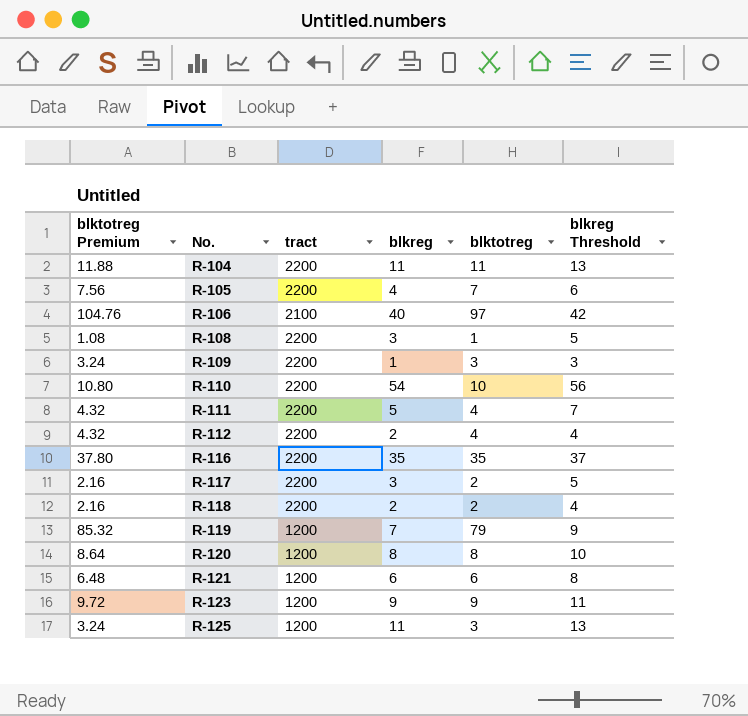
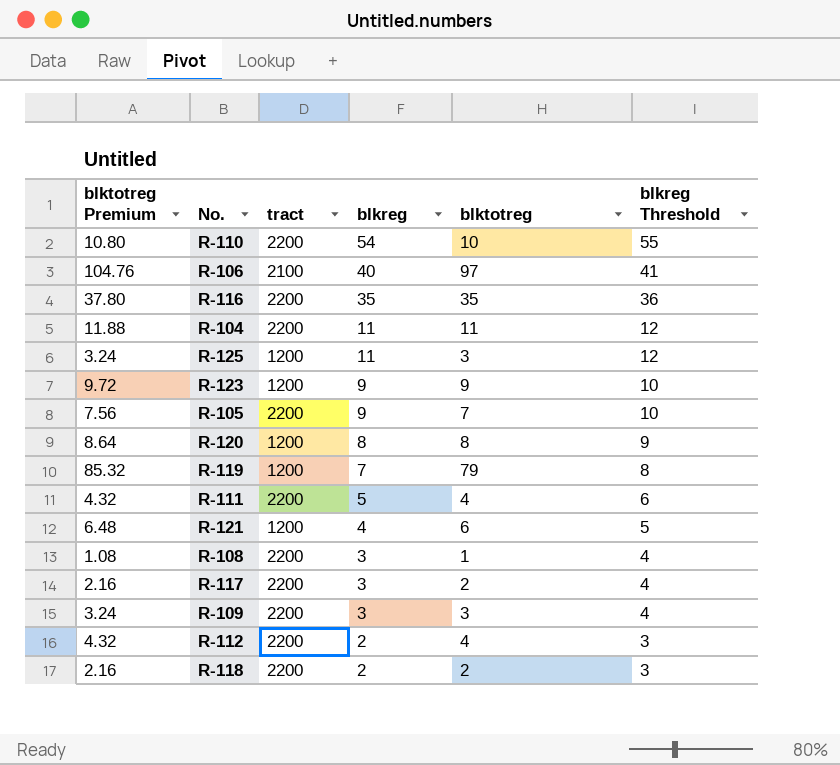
row order: No. ascending -> blkreg descending
column blkreg Threshold | formula: [blkreg] + 2 -> [blkreg] + 1
R-105 | blkreg: 4 -> 9
R-121 | blkreg: 6 -> 4
R-109 | blkreg: 1 -> 3

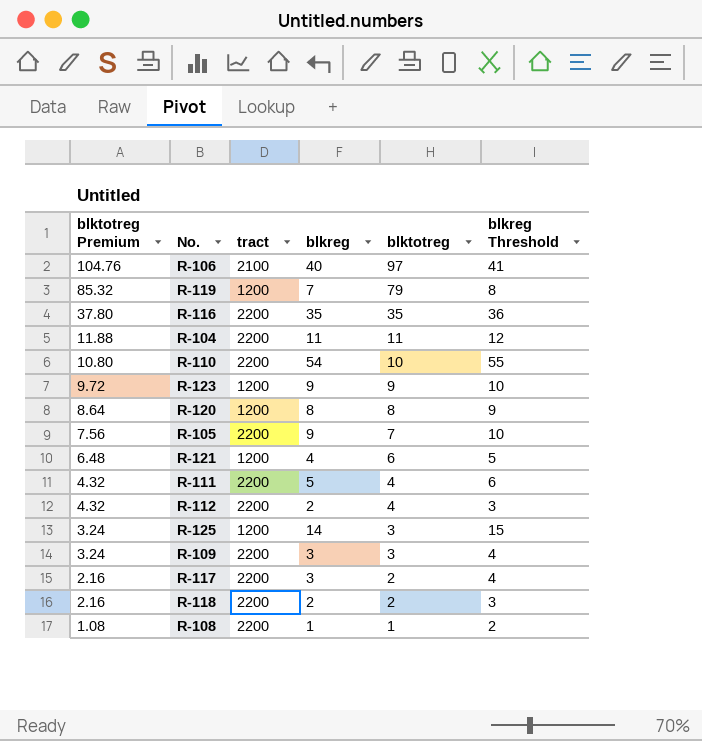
row order: blkreg descending -> blktotreg Premium descending
R-125 | blkreg: 11 -> 14
R-125 | blkreg Threshold: 12 -> 15
R-108 | blkreg: 3 -> 1
R-108 | blkreg Threshold: 4 -> 2

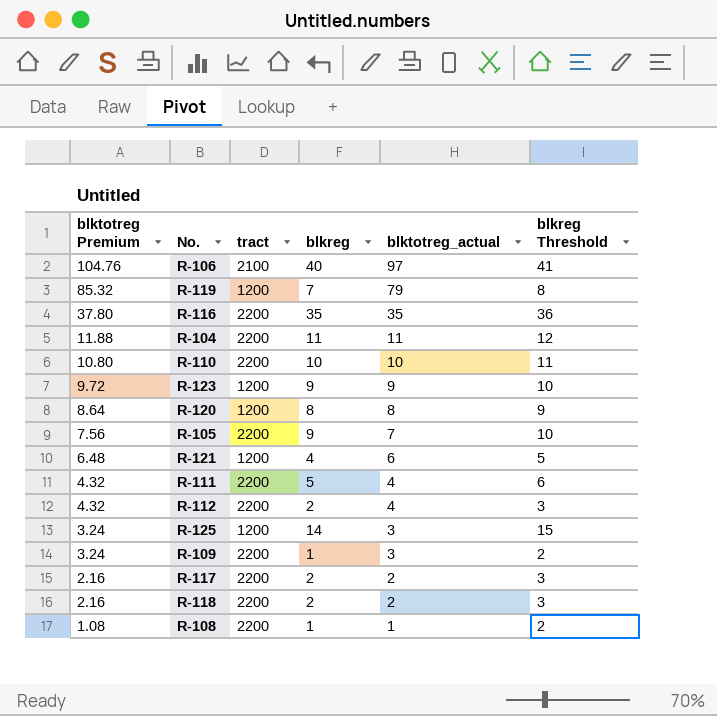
column name: blktotreg -> blktotreg_actual
R-110 | blkreg: 54 -> 10
R-110 | blkreg Threshold: 55 -> 11
R-109 | blkreg: 3 -> 1
R-109 | blkreg Threshold: 4 -> 2
R-117 | blkreg: 3 -> 2
R-117 | blkreg Threshold: 4 -> 3

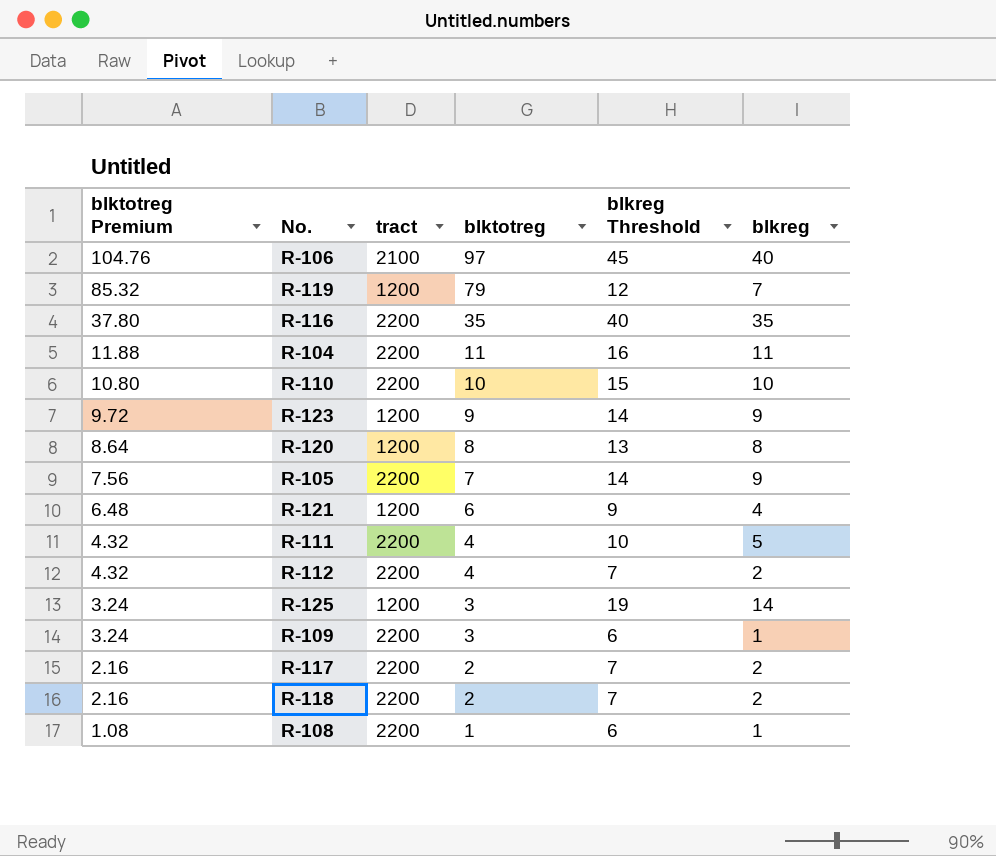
column name: blktotreg_actual -> blktotreg
column blkreg Threshold | formula: [blkreg] + 1 -> [blkreg] + 5
column blkreg | position: 4 -> 6

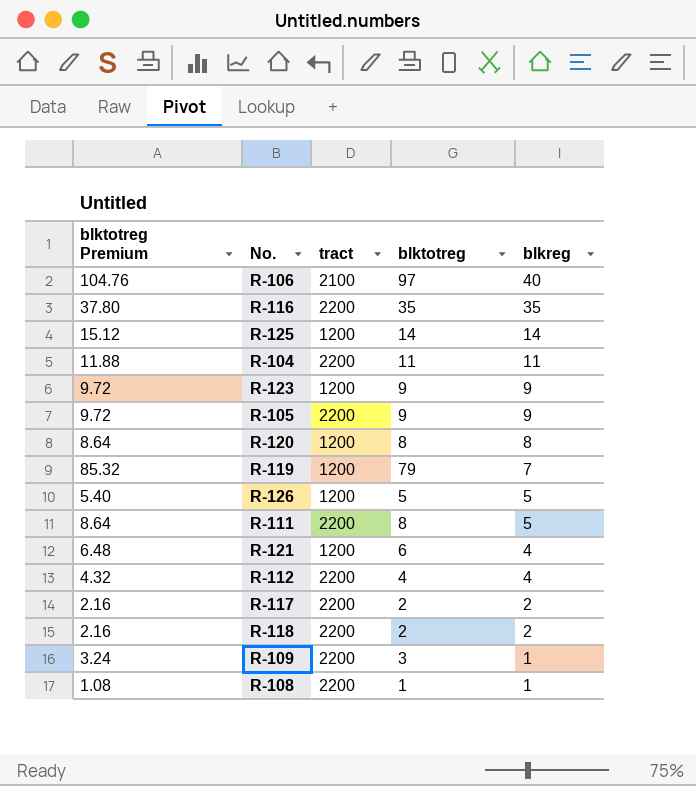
row order: blktotreg Premium descending -> blkreg descending
column blkreg Threshold | formula: [blkreg] + 5 -> none
row R-110: 10.80 | 2200 | 10 | 15 | 10 -> none
R-125 | blktotreg Premium: 3.24 -> 15.12
R-125 | blktotreg: 3 -> 14
R-105 | blktotreg Premium: 7.56 -> 9.72
R-105 | blktotreg: 7 -> 9
row R-126: none -> 5.40 | 1200 | 5 | 5
R-111 | blktotreg Premium: 4.32 -> 8.64
R-111 | blktotreg: 4 -> 8
R-112 | blkreg: 2 -> 4

